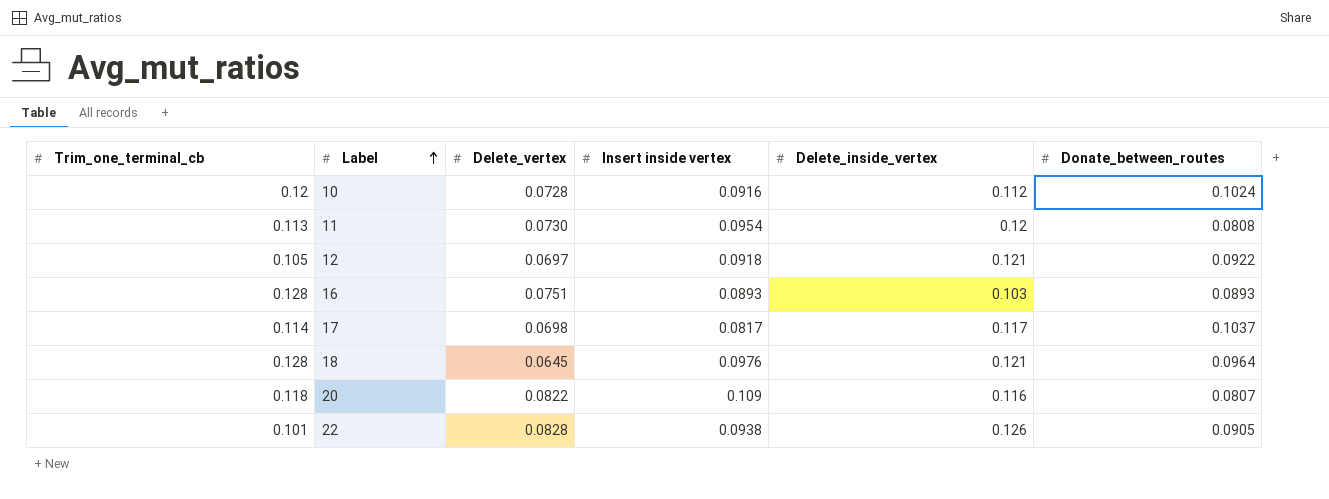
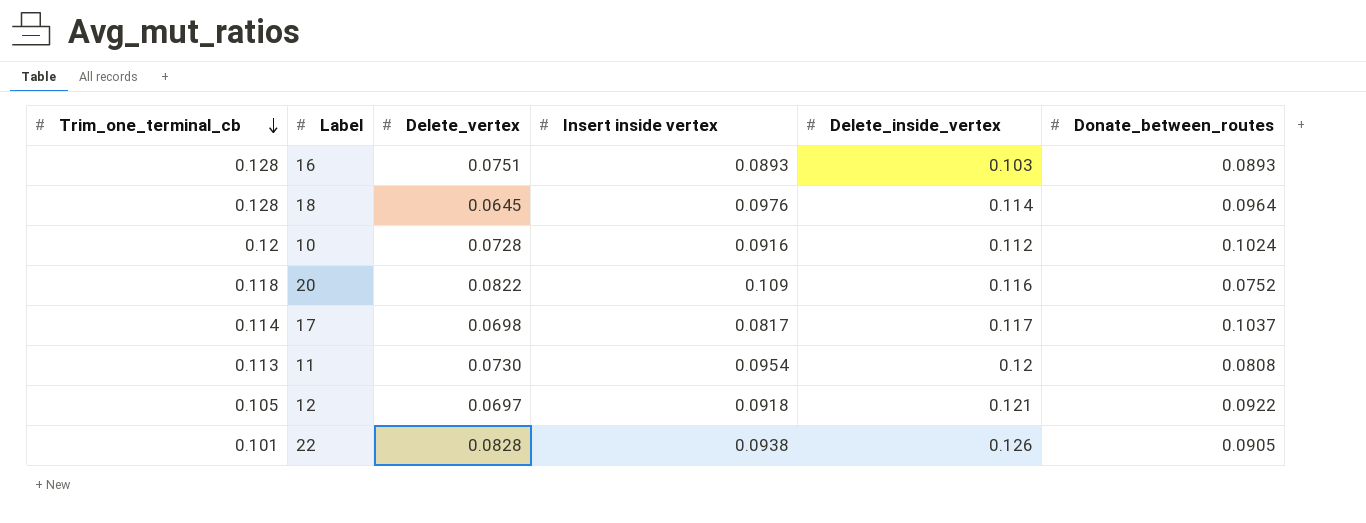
row order: Label ascending -> Trim_one_terminal_cb descending
18 | Delete_inside_vertex: 0.121 -> 0.114
20 | Donate_between_routes: 0.0807 -> 0.0752

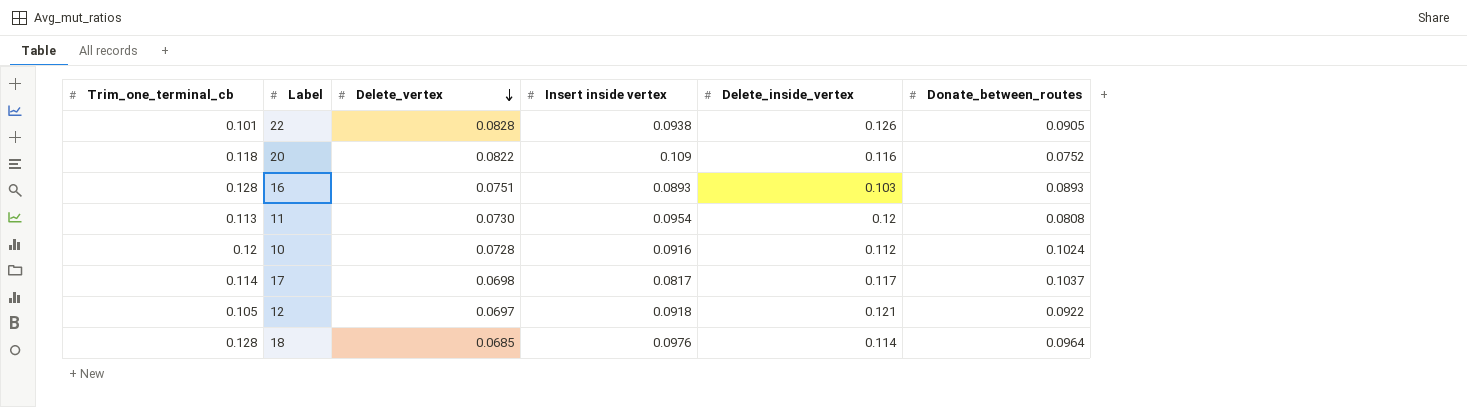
row order: Trim_one_terminal_cb descending -> Delete_vertex descending
18 | Delete_vertex: 0.0645 -> 0.0685

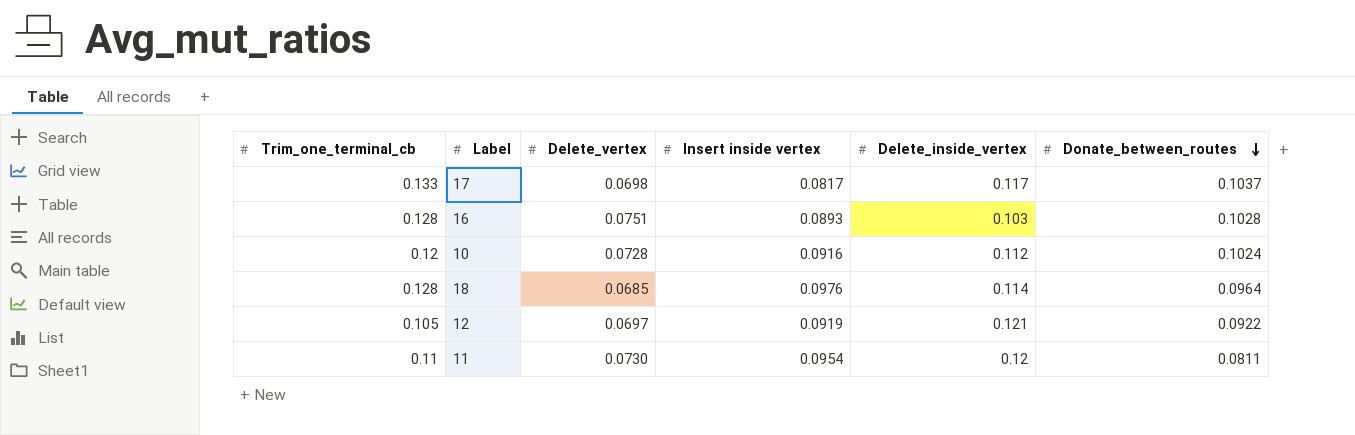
row order: Delete_vertex descending -> Donate_between_routes descending
row 22: 0.101 | 0.0828 | 0.0938 | 0.126 | 0.0905 -> none
row 20: 0.118 | 0.0822 | 0.109 | 0.116 | 0.0752 -> none
17 | Trim_one_terminal_cb: 0.114 -> 0.133
16 | Donate_between_routes: 0.0893 -> 0.1028
12 | Insert inside vertex: 0.0918 -> 0.0919
11 | Trim_one_terminal_cb: 0.113 -> 0.11
11 | Donate_between_routes: 0.0808 -> 0.0811

